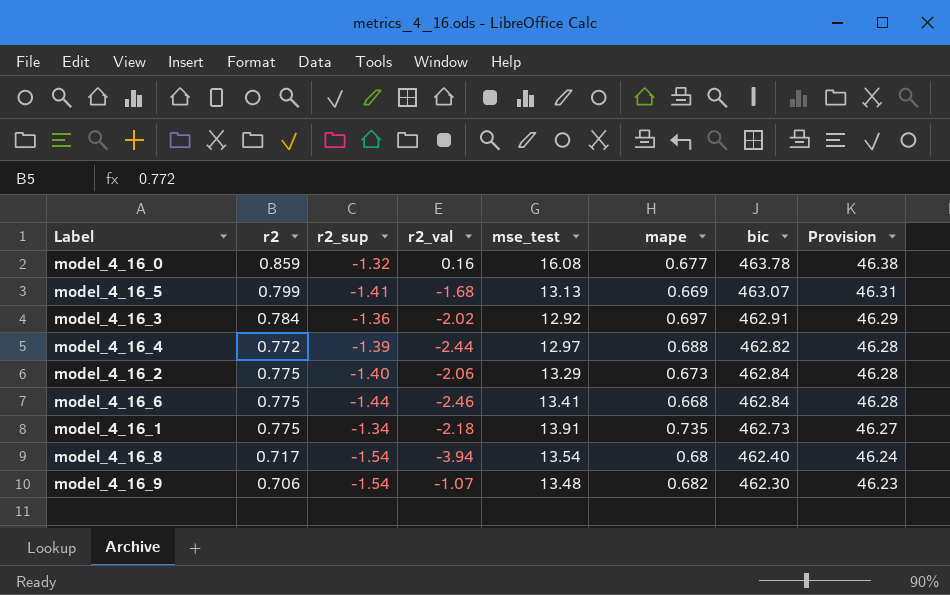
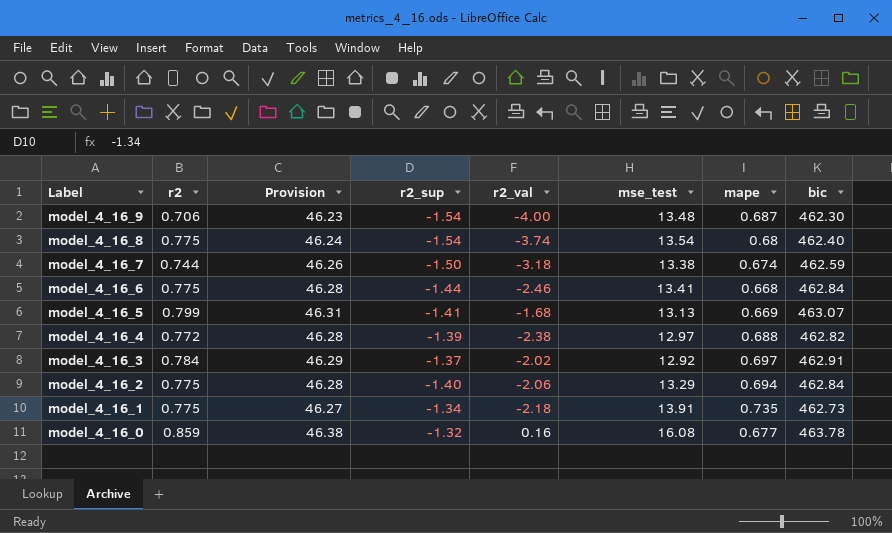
row order: Provision descending -> Label descending
column Provision | position: 8 -> 3
model_4_16_9 | r2_val: -1.07 -> -4.00
model_4_16_9 | mape: 0.682 -> 0.687
model_4_16_8 | r2: 0.717 -> 0.775
model_4_16_8 | r2_val: -3.94 -> -3.74
row model_4_16_7: none -> 0.744 | 46.26 | -1.50 | -3.18 | 13.38 | 0.674 | 462.59
model_4_16_4 | r2_val: -2.44 -> -2.38
model_4_16_3 | r2_sup: -1.36 -> -1.37
model_4_16_2 | mape: 0.673 -> 0.694

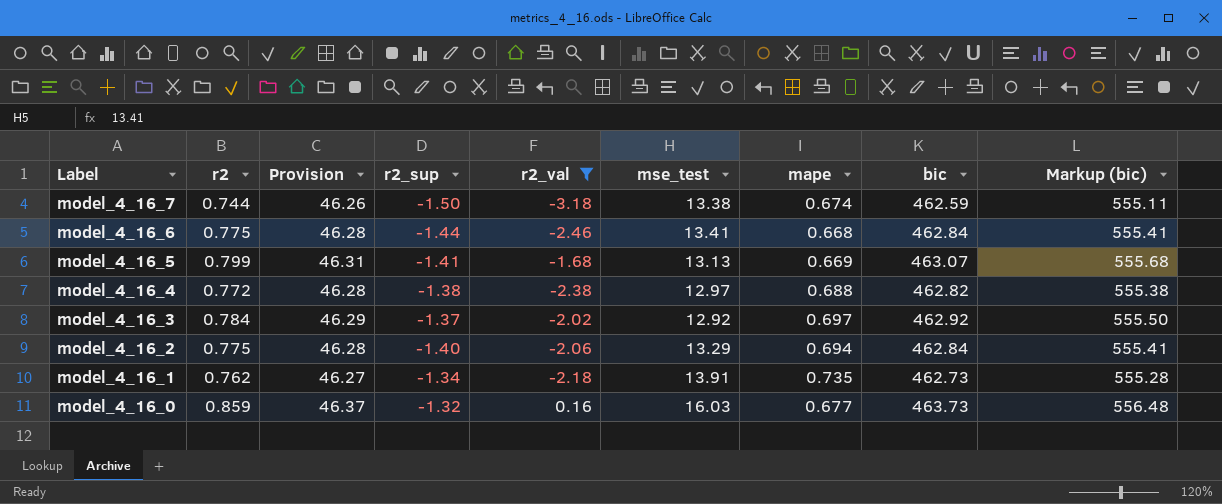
filter: none -> r2_val >= -3.18
column Markup (bic) | formula: none -> [bic] * 1.2
model_4_16_4 | r2_sup: -1.39 -> -1.38
model_4_16_3 | bic: 462.91 -> 462.92
model_4_16_1 | r2: 0.775 -> 0.762
model_4_16_0 | Provision: 46.38 -> 46.37
model_4_16_0 | mse_test: 16.08 -> 16.03
model_4_16_0 | bic: 463.78 -> 463.73

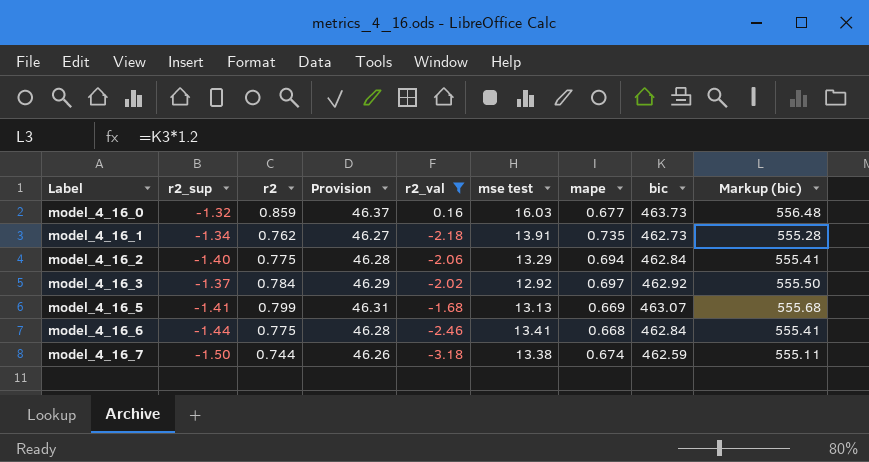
row order: Label descending -> Label ascending
column r2_sup | position: 4 -> 2
column name: mse_test -> mse test
row model_4_16_4: 0.772 | 46.28 | -1.38 | -2.38 | 12.97 | 0.688 | 462.82 | 555.38 -> none

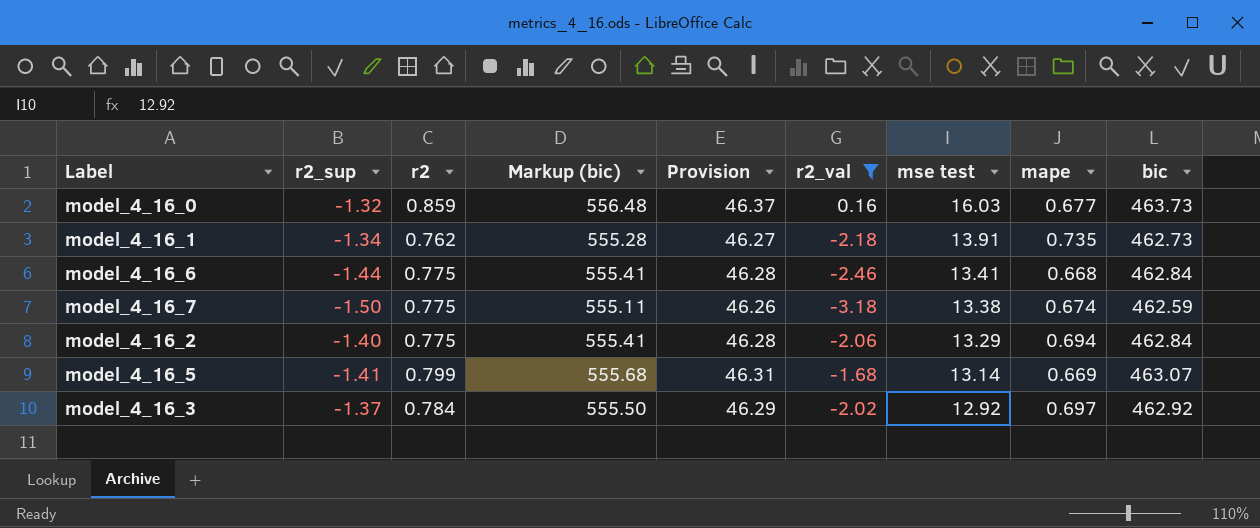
row order: Label ascending -> mse test descending
column Markup (bic) | position: 9 -> 4
model_4_16_7 | r2: 0.744 -> 0.775
model_4_16_5 | mse test: 13.13 -> 13.14

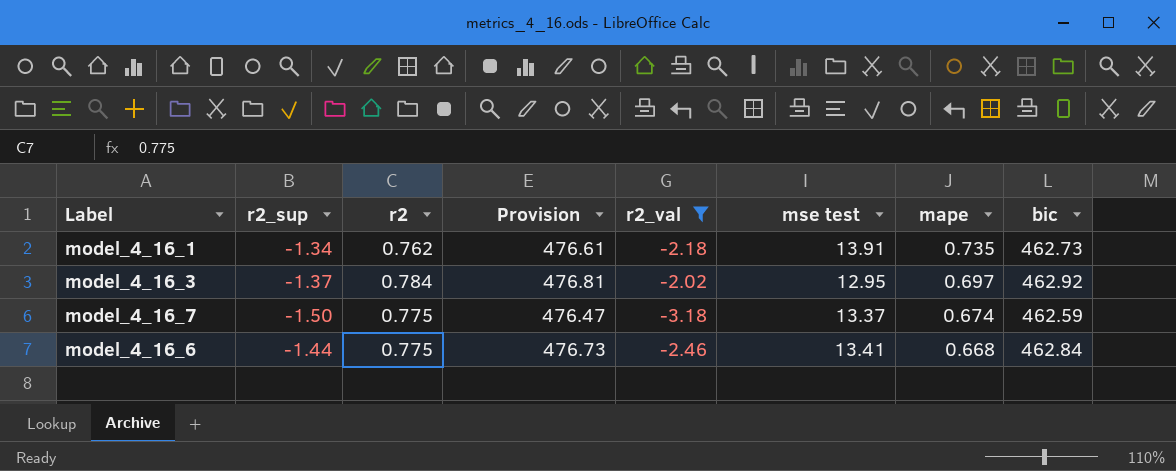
row order: mse test descending -> mape descending
column Markup (bic) | formula: [bic] * 1.2 -> none
column Provision | formula: [bic] * 0.1 -> [bic] * 1.03
row model_4_16_0: -1.32 | 0.859 | 556.48 | 46.37 | 0.16 | 16.03 | 0.677 | 463.73 -> none
row model_4_16_2: -1.40 | 0.775 | 555.41 | 46.28 | -2.06 | 13.29 | 0.694 | 462.84 -> none
row model_4_16_5: -1.41 | 0.799 | 555.68 | 46.31 | -1.68 | 13.14 | 0.669 | 463.07 -> none
model_4_16_3 | mse test: 12.92 -> 12.95
model_4_16_7 | mse test: 13.38 -> 13.37

